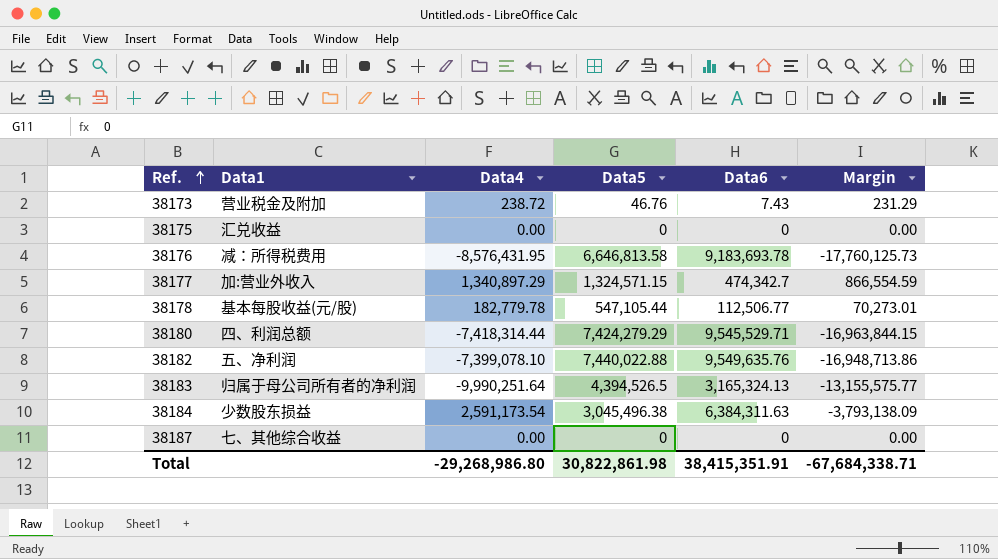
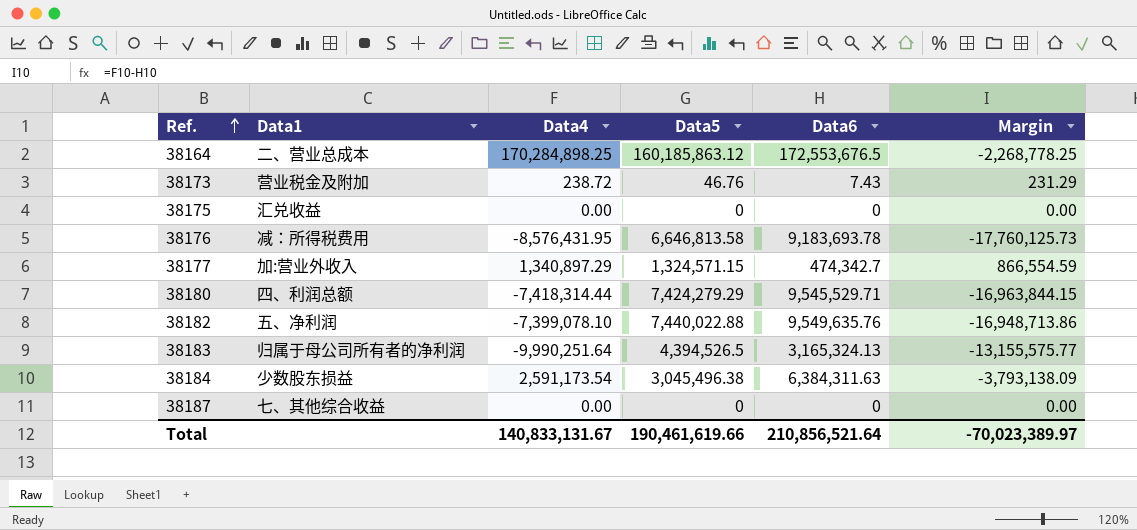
row 38178: 基本每股收益(元/股) | 182,779.78 | 547,105.44 | 112,506.77 | 70,273.01 -> none
row 38164: none -> 二、营业总成本 | 170,284,898.25 | 160,185,863.12 | 172,553,676.5 | -2,268,778.25
Total | Data4: -29,268,986.80 -> 140,833,131.67
Total | Data5: 30,822,861.98 -> 190,461,619.66
Total | Data6: 38,415,351.91 -> 210,856,521.64
Total | Margin: -67,684,338.71 -> -70,023,389.97

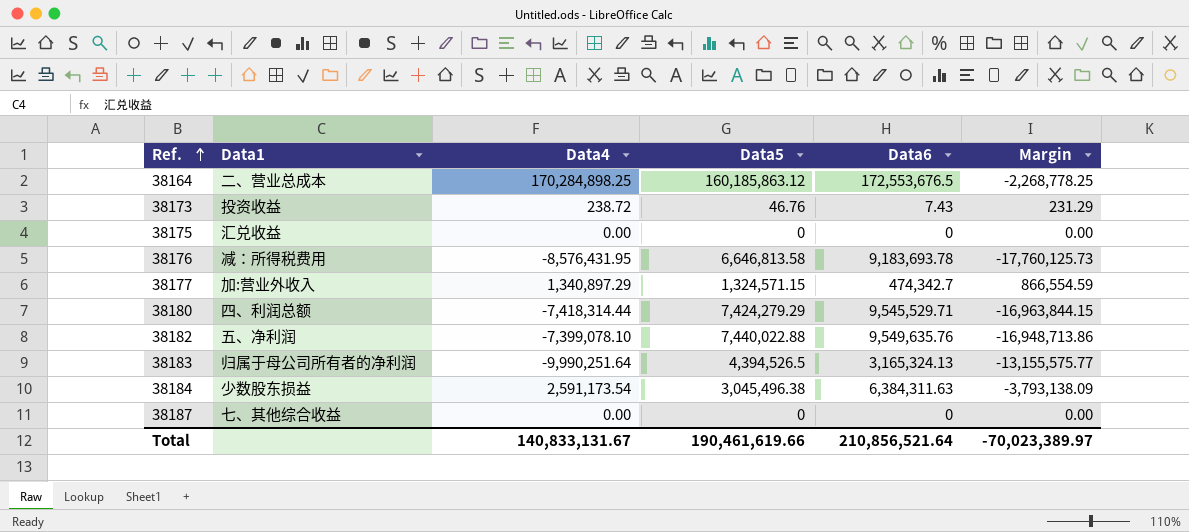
38173 | Data1: 营业税金及附加 -> 投资收益

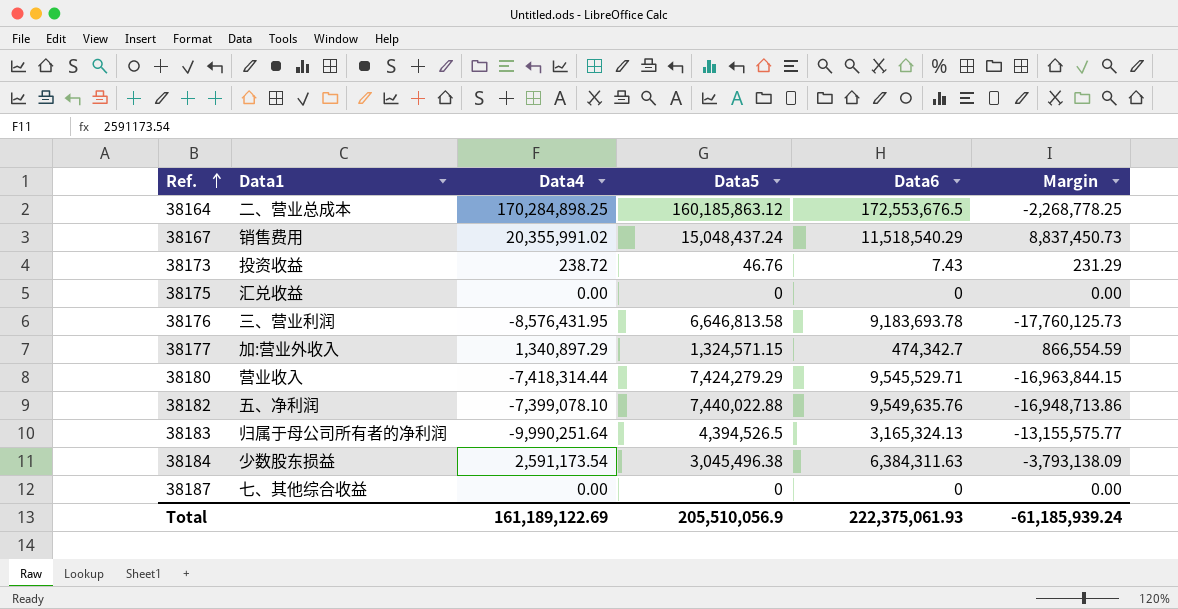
row 38167: none -> 销售费用 | 20,355,991.02 | 15,048,437.24 | 11,518,540.29 | 8,837,450.73
38176 | Data1: 减：所得税费用 -> 三、营业利润
38180 | Data1: 四、利润总额 -> 营业收入
Total | Data4: 140,833,131.67 -> 161,189,122.69
Total | Data5: 190,461,619.66 -> 205,510,056.9
Total | Data6: 210,856,521.64 -> 222,375,061.93
Total | Margin: -70,023,389.97 -> -61,185,939.24

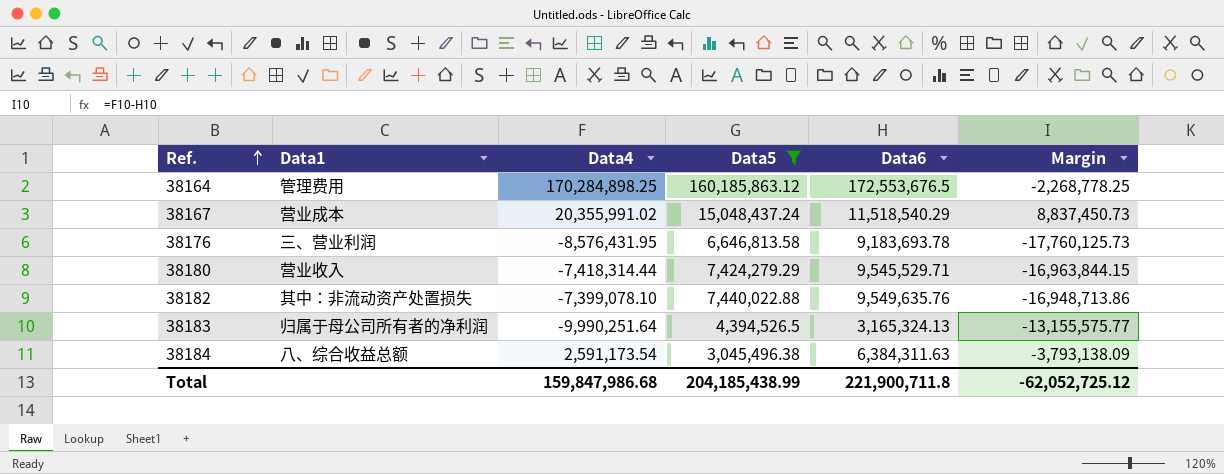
filter: none -> Data5 >= 3,045,496.38
38164 | Data1: 二、营业总成本 -> 管理费用
38167 | Data1: 销售费用 -> 营业成本
38182 | Data1: 五、净利润 -> 其中：非流动资产处置损失
38184 | Data1: 少数股东损益 -> 八、综合收益总额
Total | Data4: 161,189,122.69 -> 159,847,986.68
Total | Data5: 205,510,056.9 -> 204,185,438.99
Total | Data6: 222,375,061.93 -> 221,900,711.8
Total | Margin: -61,185,939.24 -> -62,052,725.12

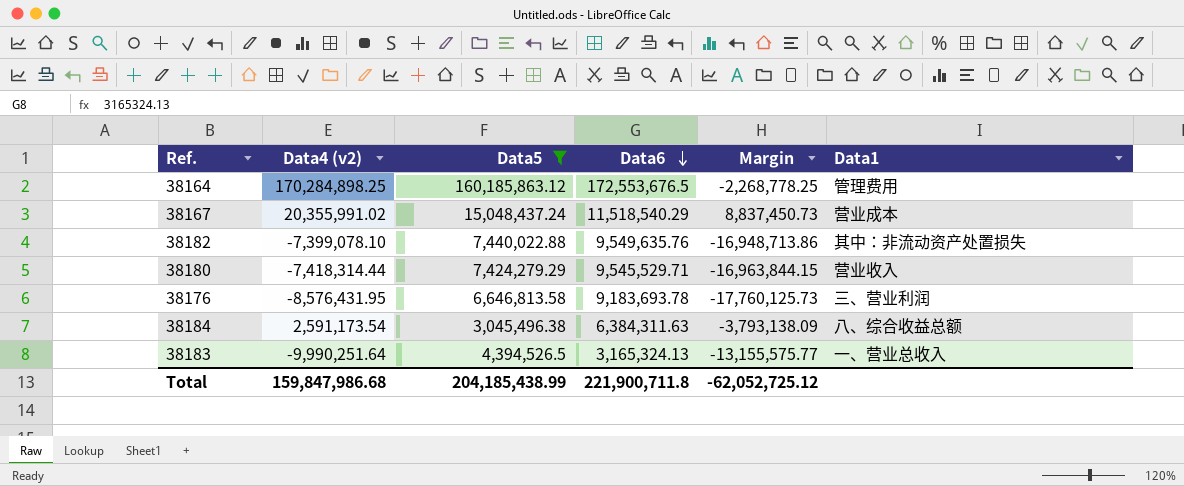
row order: Ref. ascending -> Data6 descending
column name: Data4 -> Data4 (v2)
column Data1 | position: 2 -> 6
38183 | Data1: 归属于母公司所有者的净利润 -> 一、营业总收入

